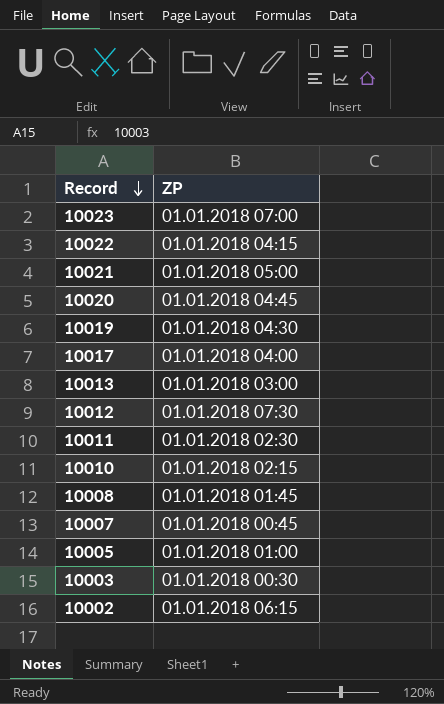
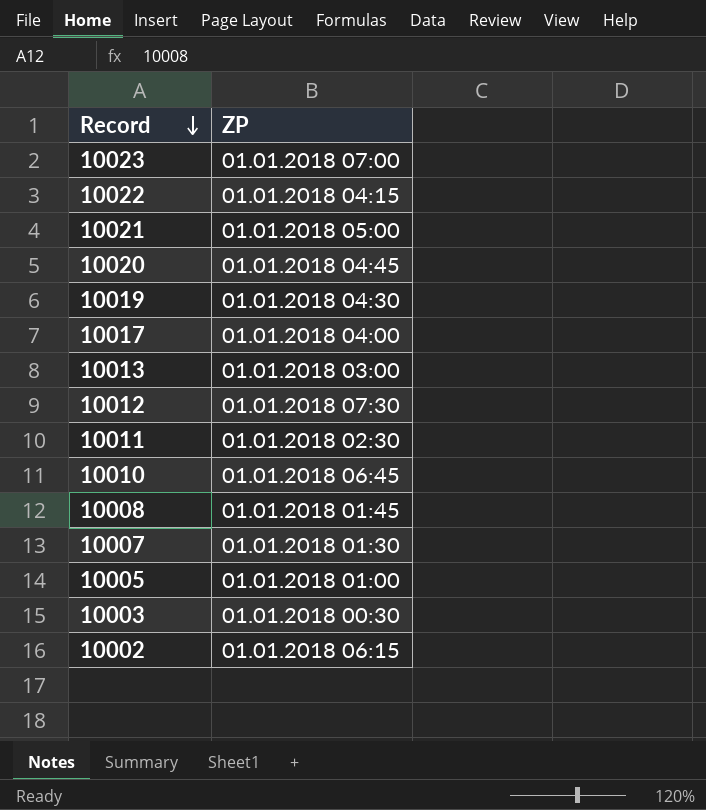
10010 | ZP: 01.01.2018 02:15 -> 01.01.2018 06:45
10007 | ZP: 01.01.2018 00:45 -> 01.01.2018 01:30

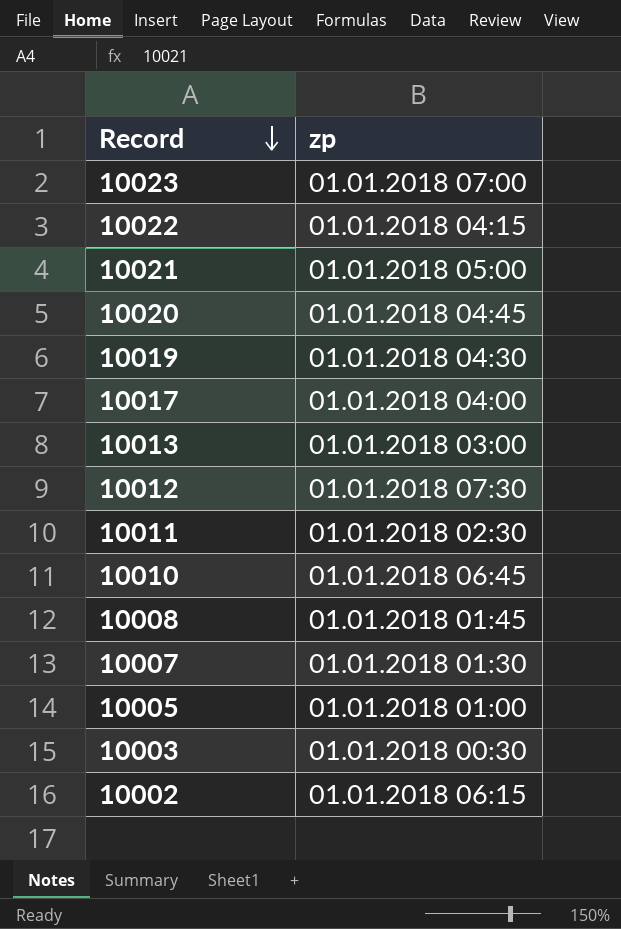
column name: ZP -> zp

